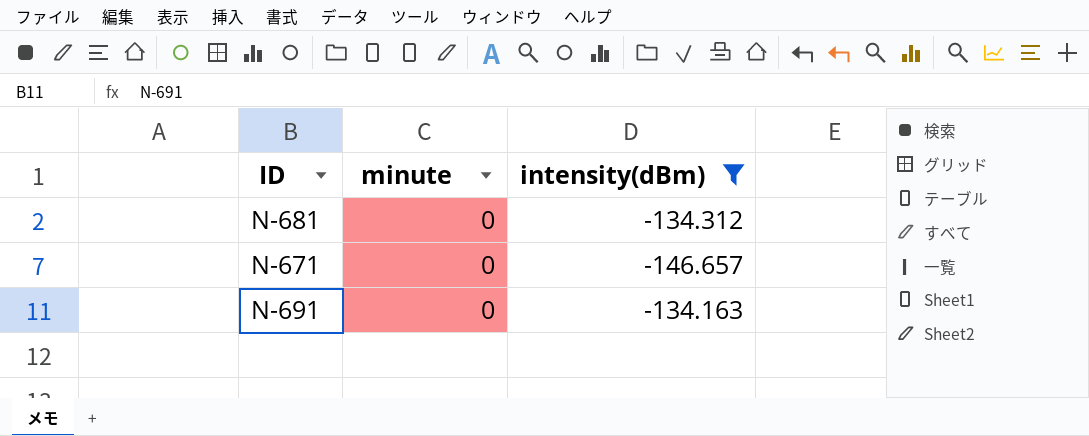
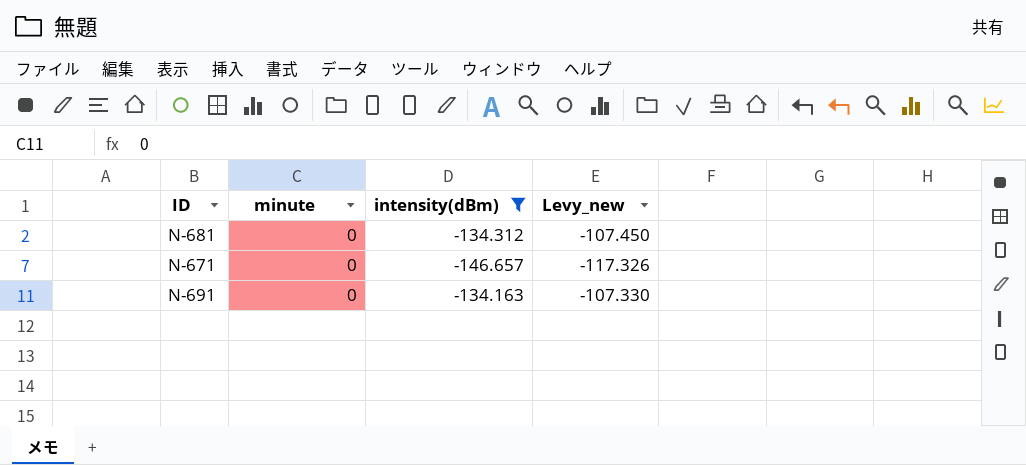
column Levy_new | formula: none -> [intensity(dBm)] * 0.8

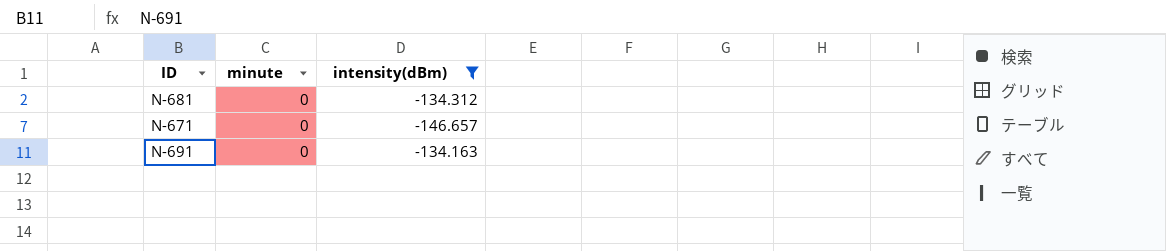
column Levy_new | formula: [intensity(dBm)] * 0.8 -> none

